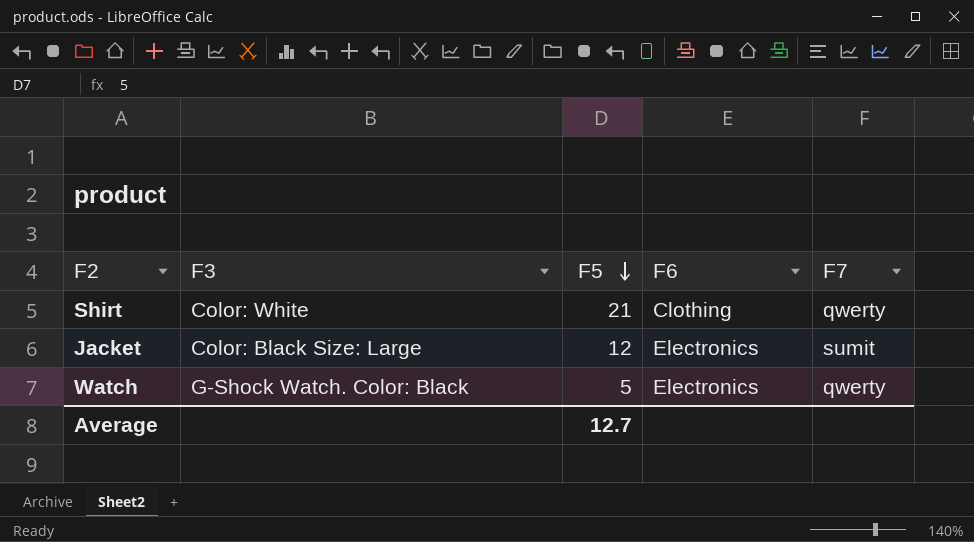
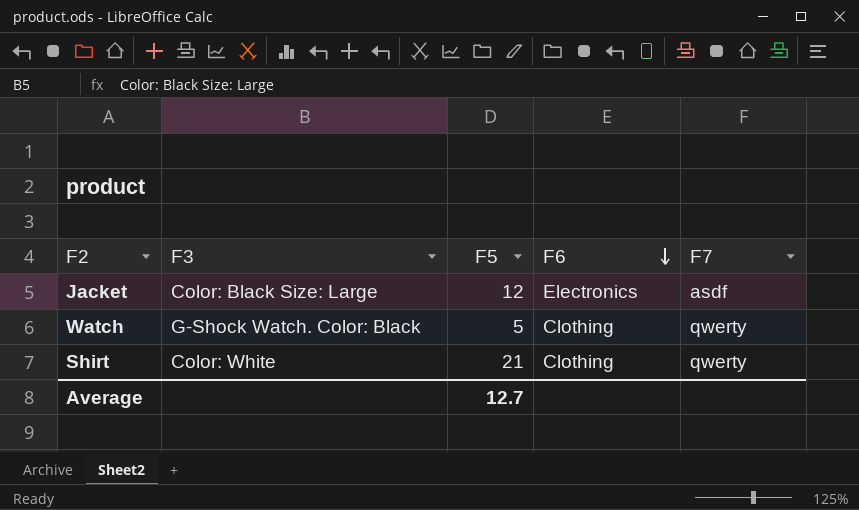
row order: F5 descending -> F6 descending
Jacket | F7: sumit -> asdf
Watch | F6: Electronics -> Clothing

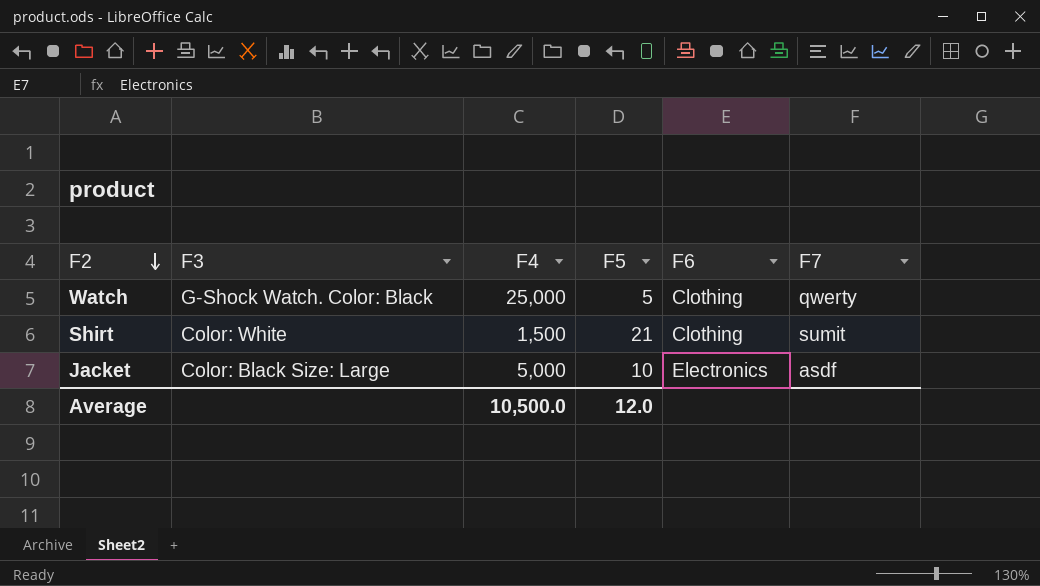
row order: F6 descending -> F2 descending
column F4 | position: none -> 3
Shirt | F7: qwerty -> sumit
Jacket | F5: 12 -> 10
Average | F5: 12.7 -> 12.0

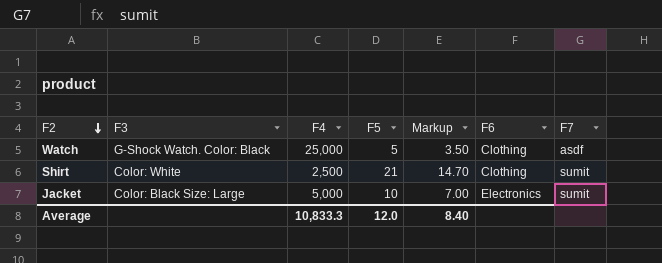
column Markup | formula: none -> [F5] * 0.7
Watch | F7: qwerty -> asdf
Shirt | F4: 1,500 -> 2,500
Jacket | F7: asdf -> sumit
Average | F4: 10,500.0 -> 10,833.3

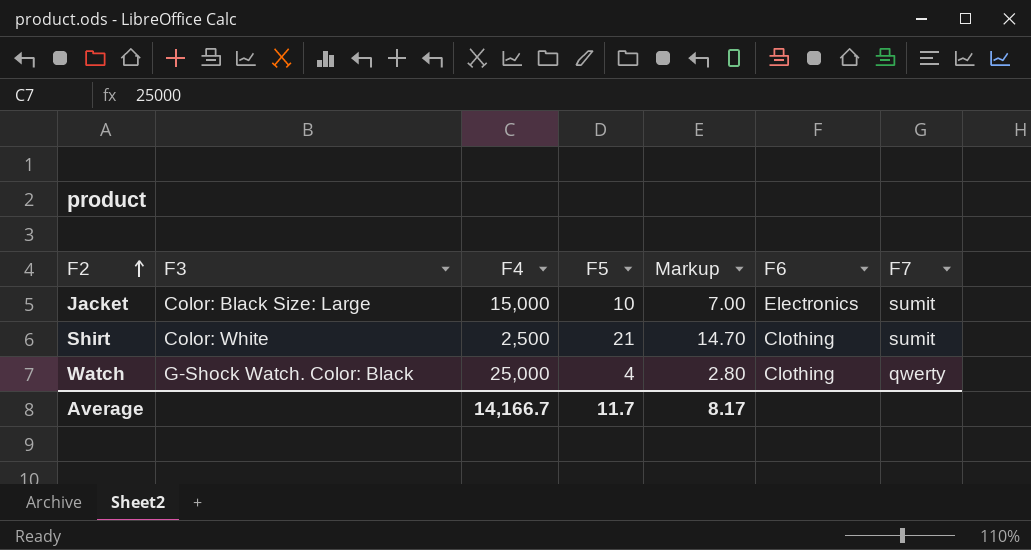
row order: F2 descending -> F2 ascending
Jacket | F4: 5,000 -> 15,000
Watch | F5: 5 -> 4
Watch | Markup: 3.50 -> 2.80
Watch | F7: asdf -> qwerty
Average | F4: 10,833.3 -> 14,166.7
Average | F5: 12.0 -> 11.7
Average | Markup: 8.40 -> 8.17

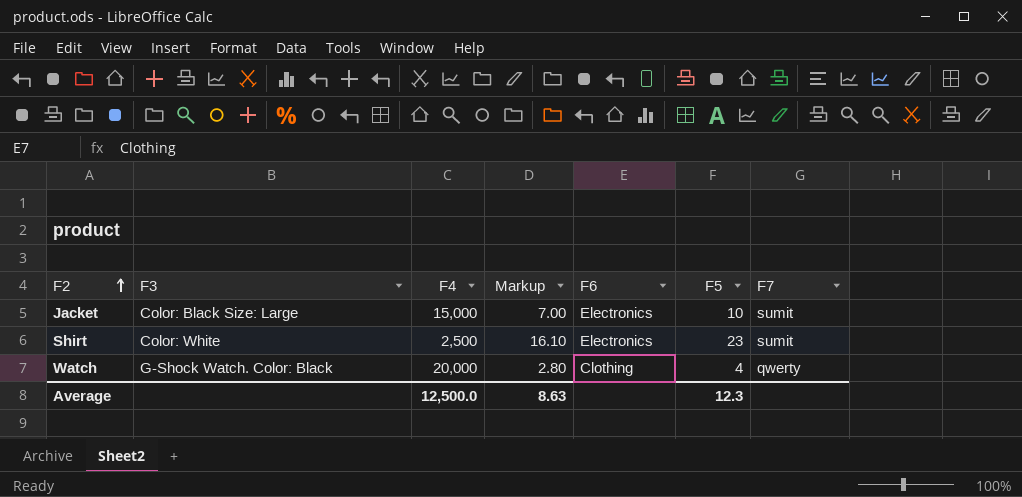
column F5 | position: 4 -> 6
Shirt | Markup: 14.70 -> 16.10
Shirt | F6: Clothing -> Electronics
Shirt | F5: 21 -> 23
Watch | F4: 25,000 -> 20,000
Average | F4: 14,166.7 -> 12,500.0
Average | Markup: 8.17 -> 8.63
Average | F5: 11.7 -> 12.3

